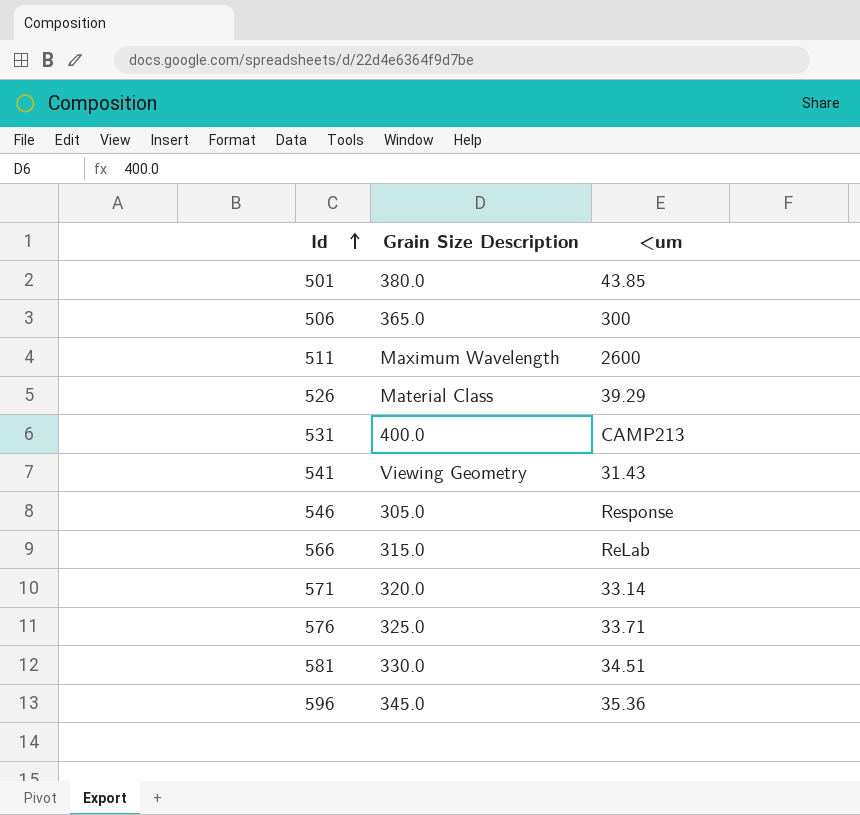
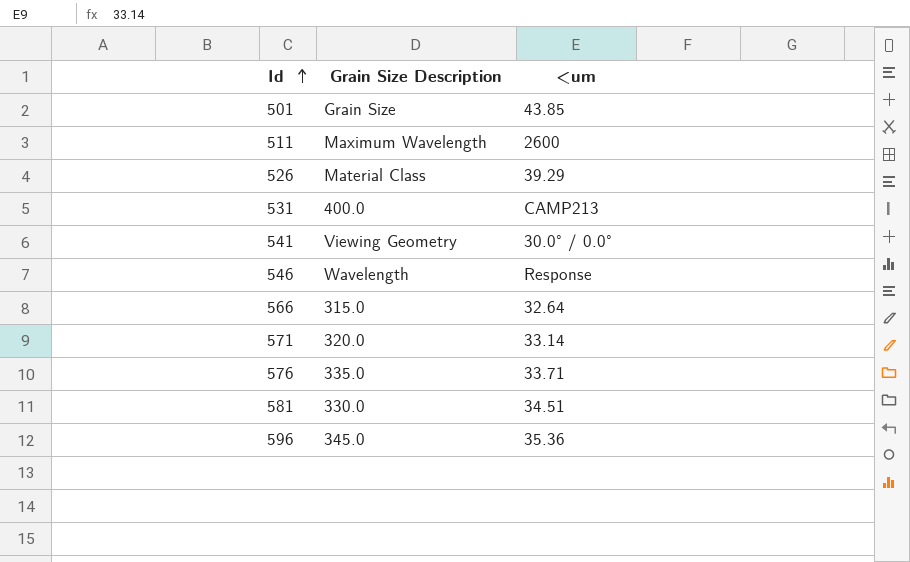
row 506: 365.0 | 300 -> none
501 | Grain Size Description: 380.0 -> Grain Size
541 | <um: 31.43 -> 30.0° / 0.0°
546 | Grain Size Description: 305.0 -> Wavelength
566 | <um: ReLab -> 32.64
576 | Grain Size Description: 325.0 -> 335.0

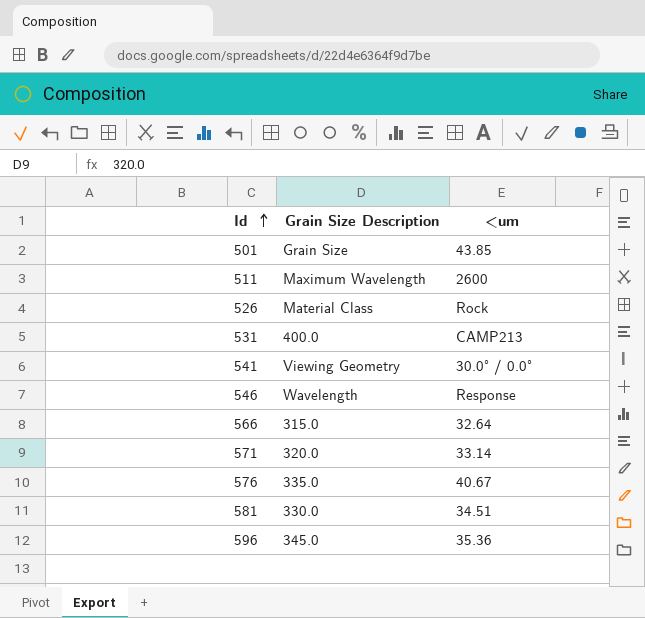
526 | <um: 39.29 -> Rock
576 | <um: 33.71 -> 40.67

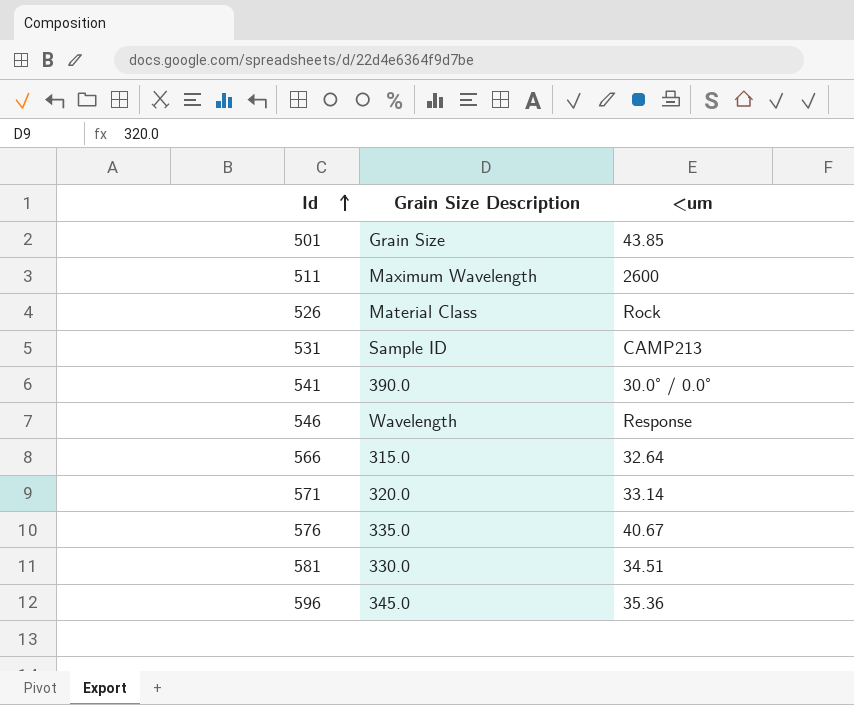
531 | Grain Size Description: 400.0 -> Sample ID
541 | Grain Size Description: Viewing Geometry -> 390.0

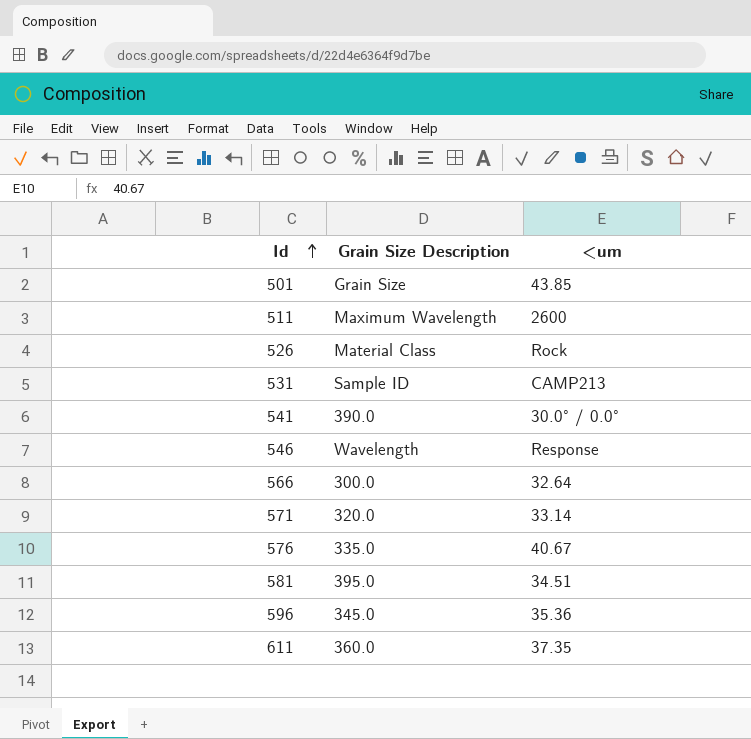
566 | Grain Size Description: 315.0 -> 300.0
581 | Grain Size Description: 330.0 -> 395.0
row 611: none -> 360.0 | 37.35

